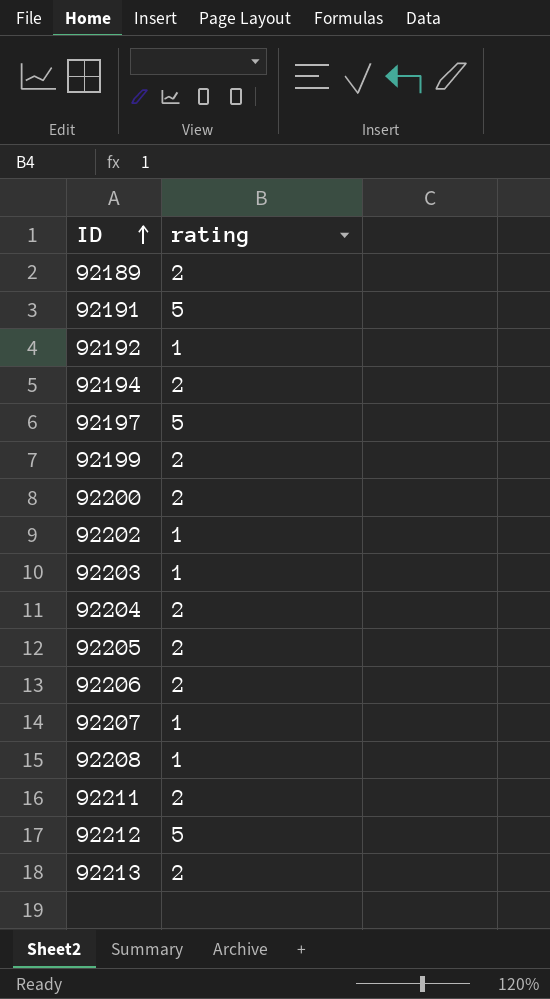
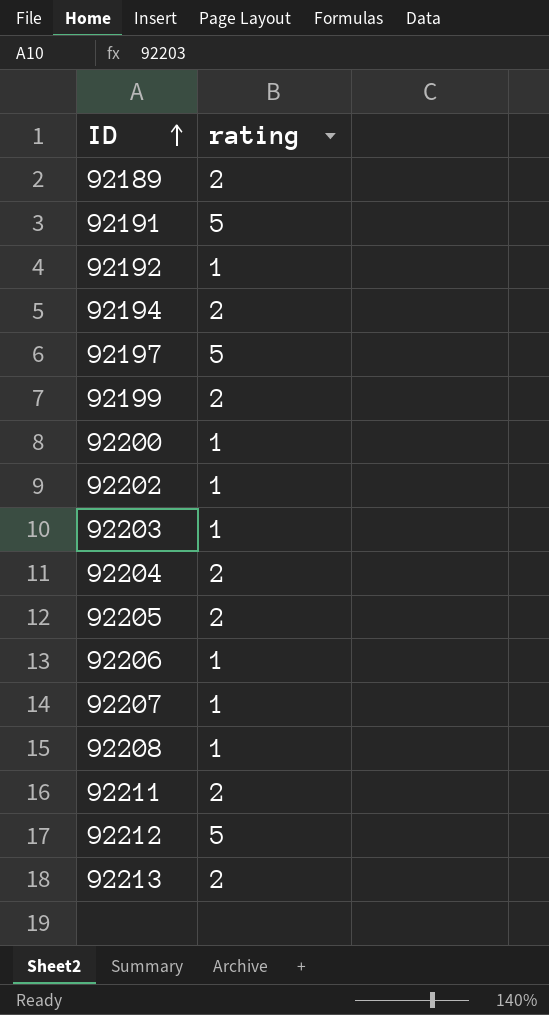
92200 | rating: 2 -> 1
92206 | rating: 2 -> 1

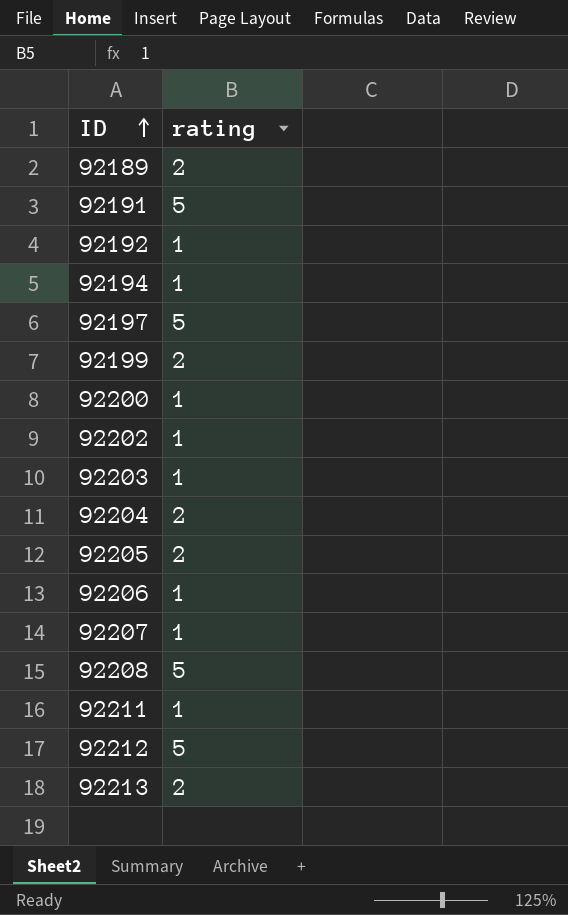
92194 | rating: 2 -> 1
92208 | rating: 1 -> 5
92211 | rating: 2 -> 1

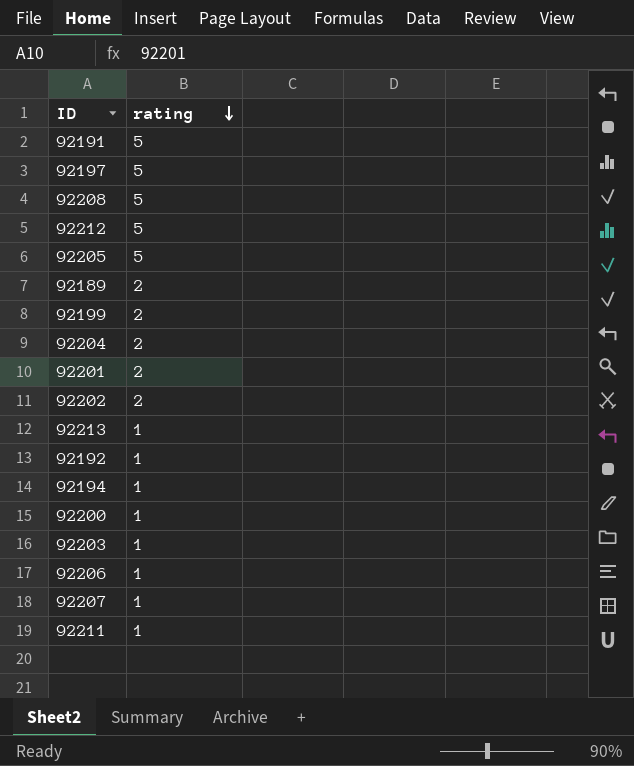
row order: ID ascending -> rating descending
92205 | rating: 2 -> 5
row 92201: none -> 2
92202 | rating: 1 -> 2
92213 | rating: 2 -> 1

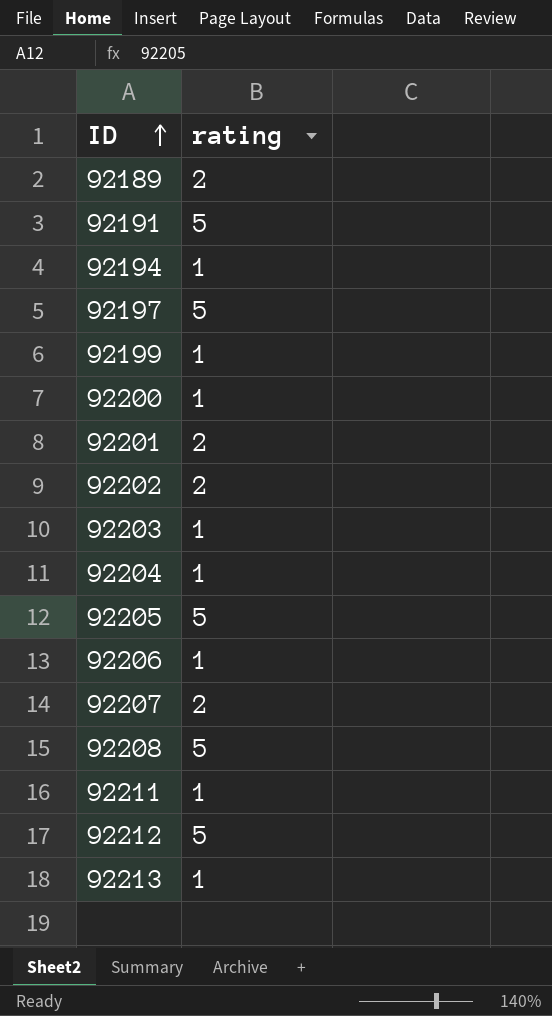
row order: rating descending -> ID ascending
row 92192: 1 -> none
92199 | rating: 2 -> 1
92204 | rating: 2 -> 1
92207 | rating: 1 -> 2

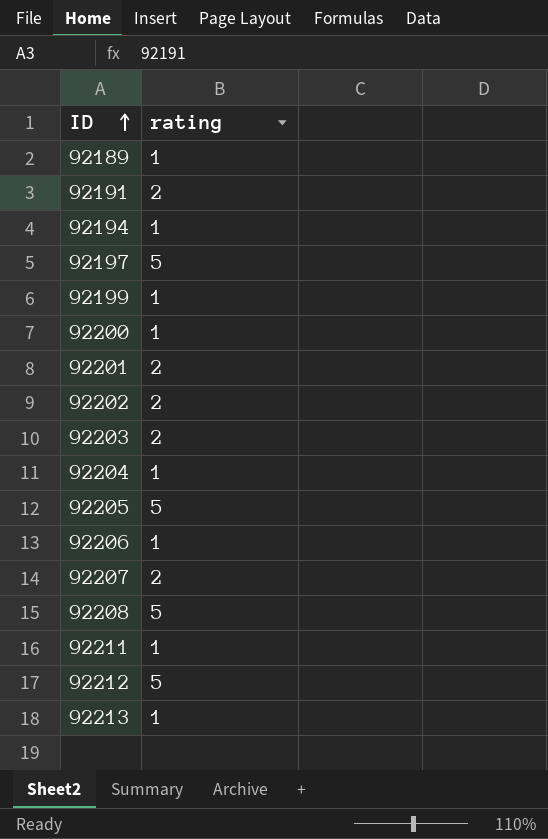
92189 | rating: 2 -> 1
92191 | rating: 5 -> 2
92203 | rating: 1 -> 2

